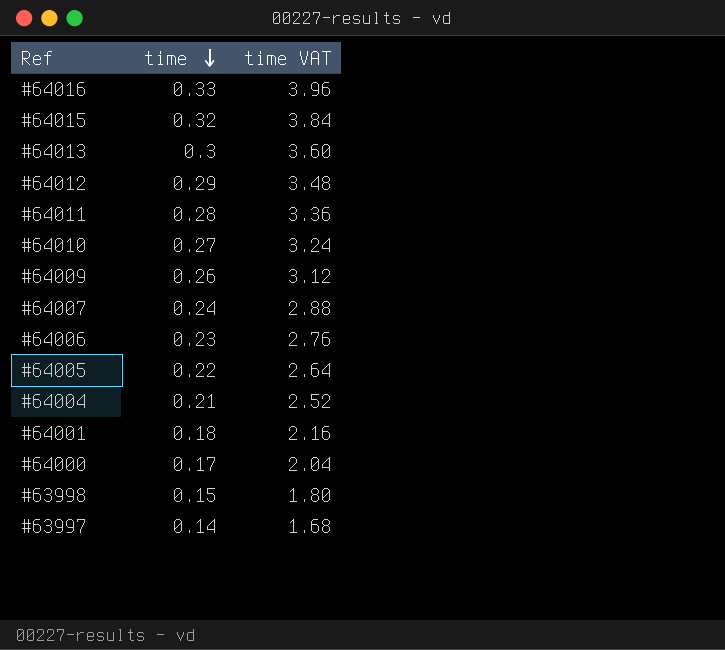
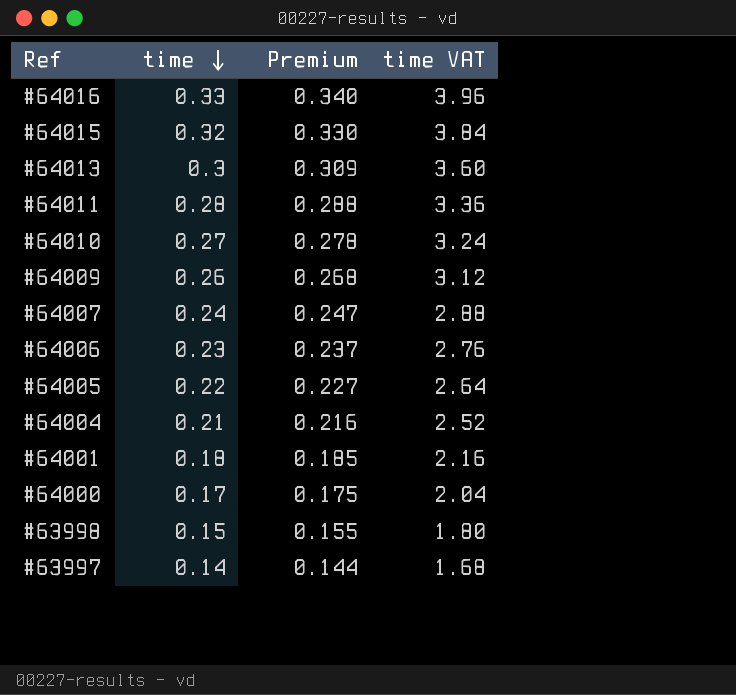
column Premium | formula: none -> [time] * 1.03
row #64012: 0.29 | 3.48 -> none

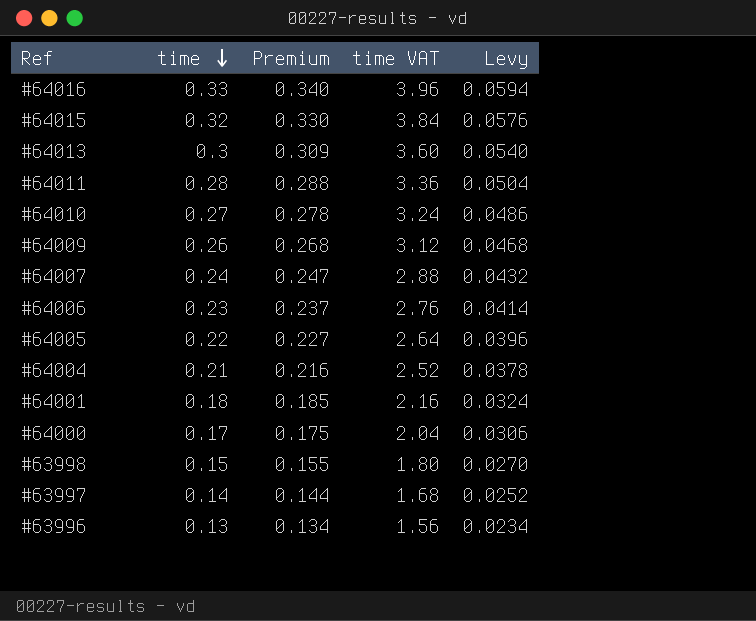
column Levy | formula: none -> [time] * 0.18
row #63996: none -> 0.13 | 0.134 | 1.56 | 0.0234

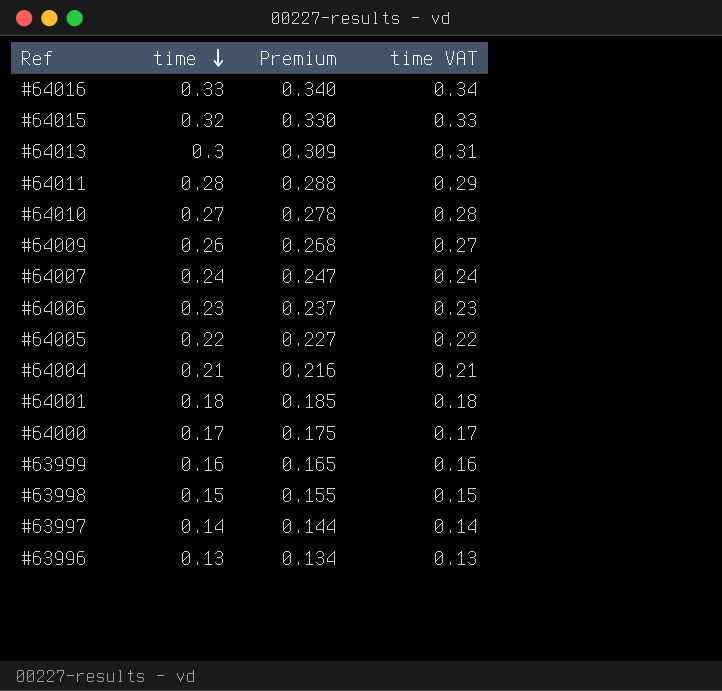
column Levy | formula: [time] * 0.18 -> none
column time VAT | formula: [time] * 12 -> [time] * 1.02
row #63999: none -> 0.16 | 0.165 | 0.16

